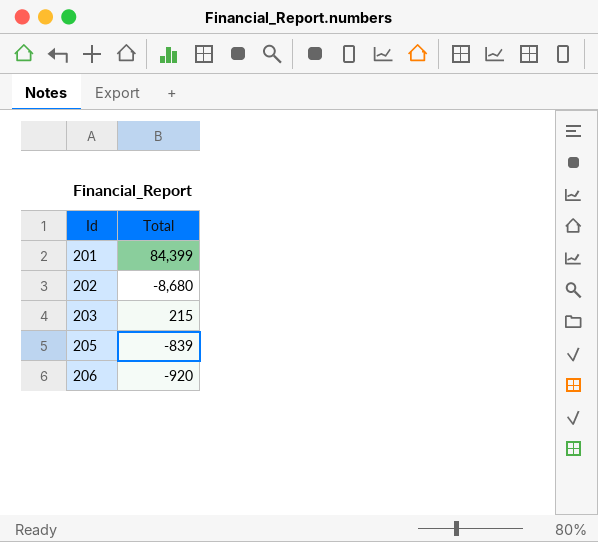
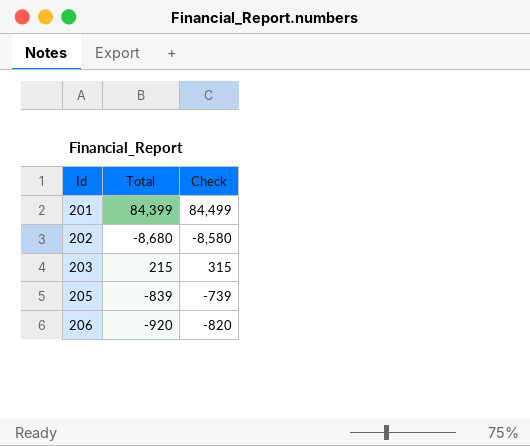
column Check | formula: none -> [Total] + 100

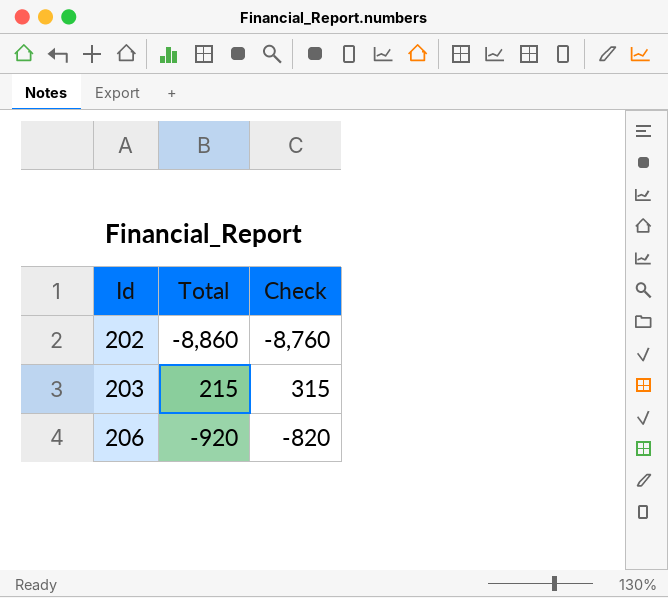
row 201: 84,399 | 84,499 -> none
row 205: -839 | -739 -> none
202 | Total: -8,680 -> -8,860
202 | Check: -8,580 -> -8,760

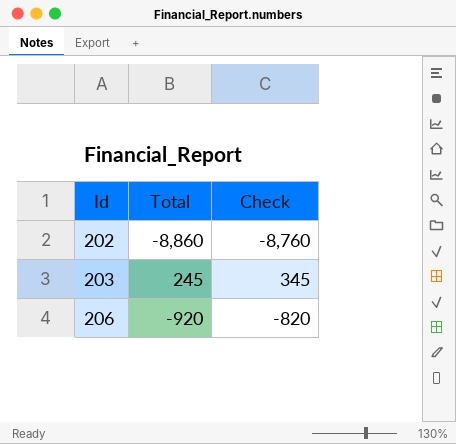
203 | Total: 215 -> 245
203 | Check: 315 -> 345

